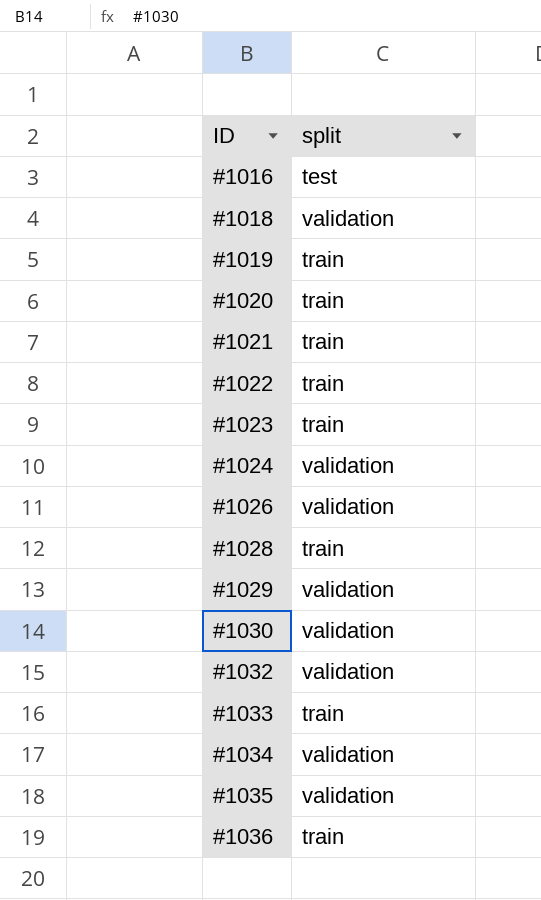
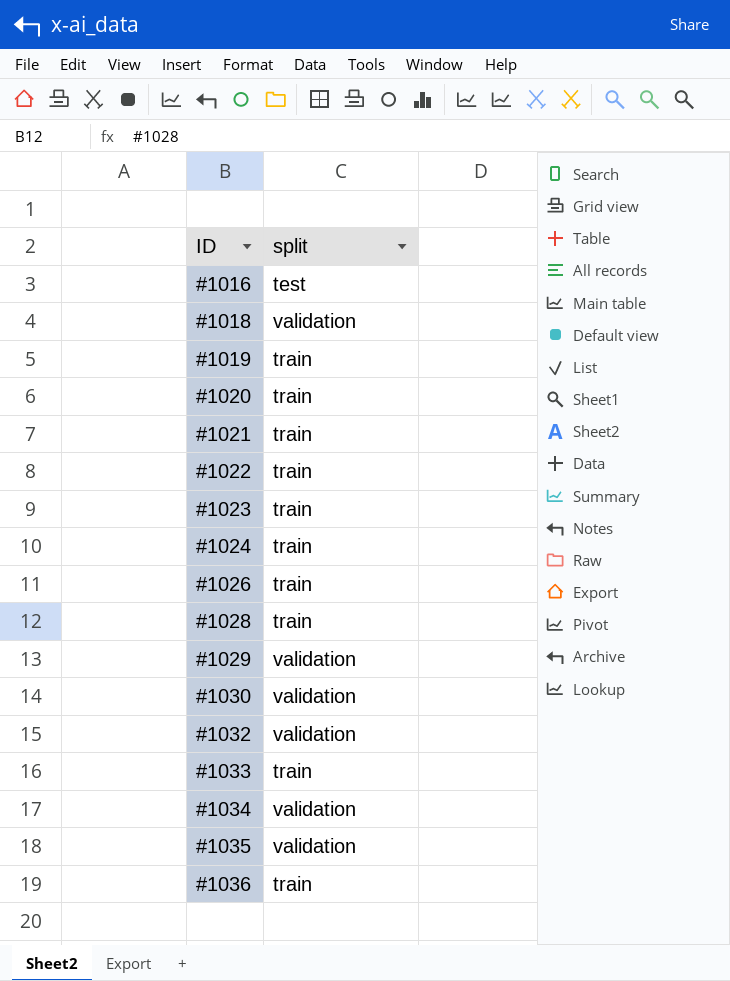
#1024 | split: validation -> train
#1026 | split: validation -> train

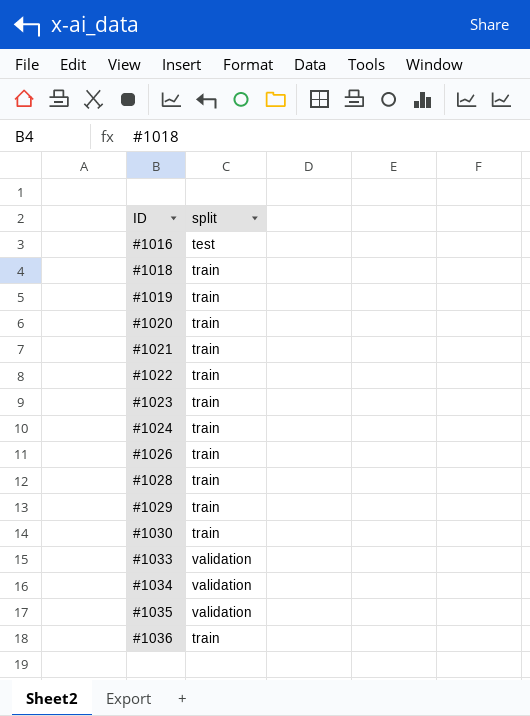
row #1032: validation -> none
#1018 | split: validation -> train
#1029 | split: validation -> train
#1030 | split: validation -> train
#1033 | split: train -> validation

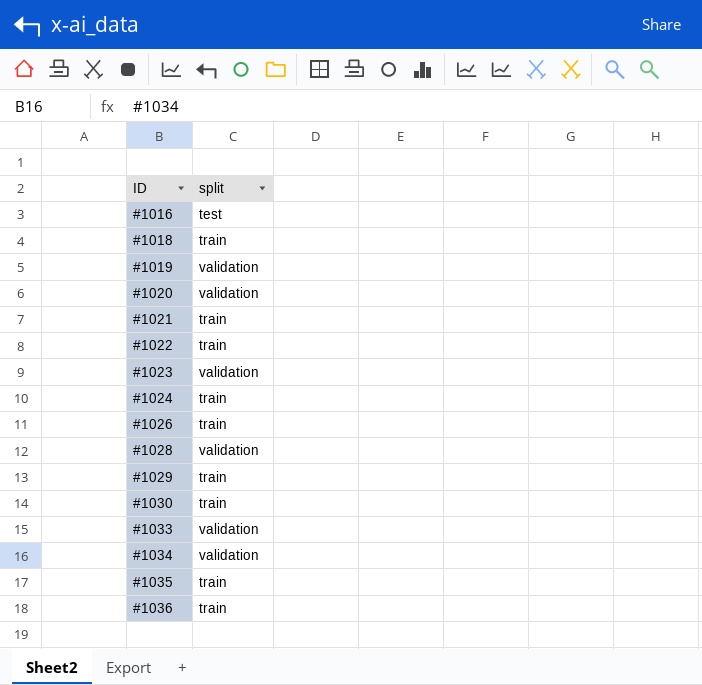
#1019 | split: train -> validation
#1020 | split: train -> validation
#1023 | split: train -> validation
#1028 | split: train -> validation
#1035 | split: validation -> train

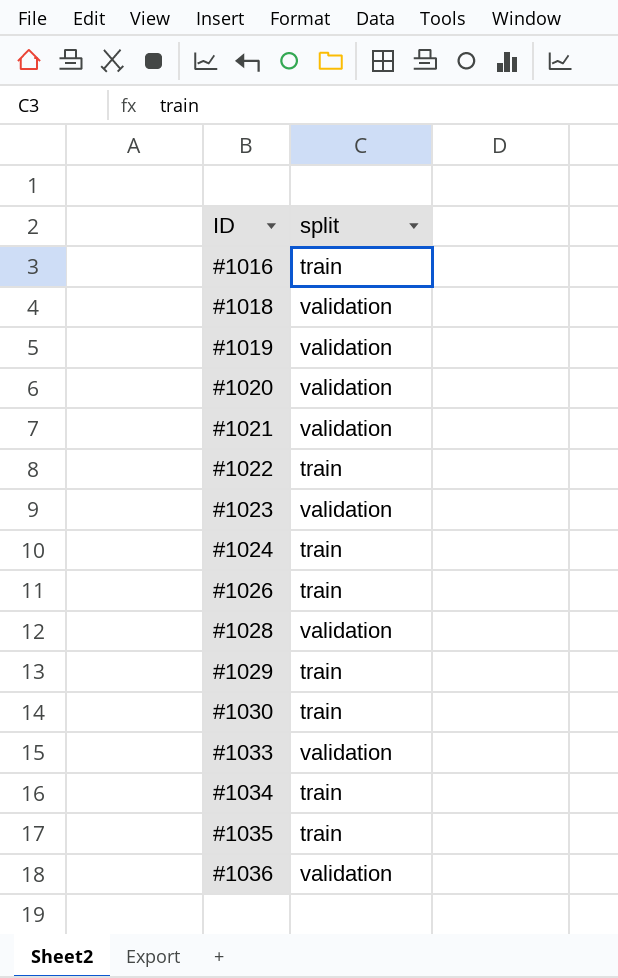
#1016 | split: test -> train
#1018 | split: train -> validation
#1021 | split: train -> validation
#1034 | split: validation -> train
#1036 | split: train -> validation

